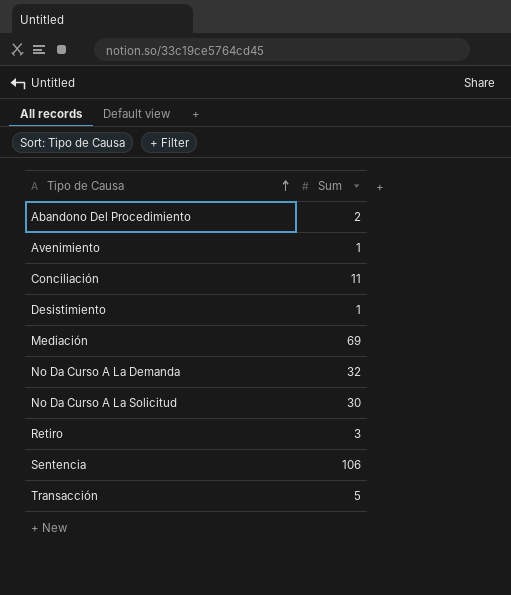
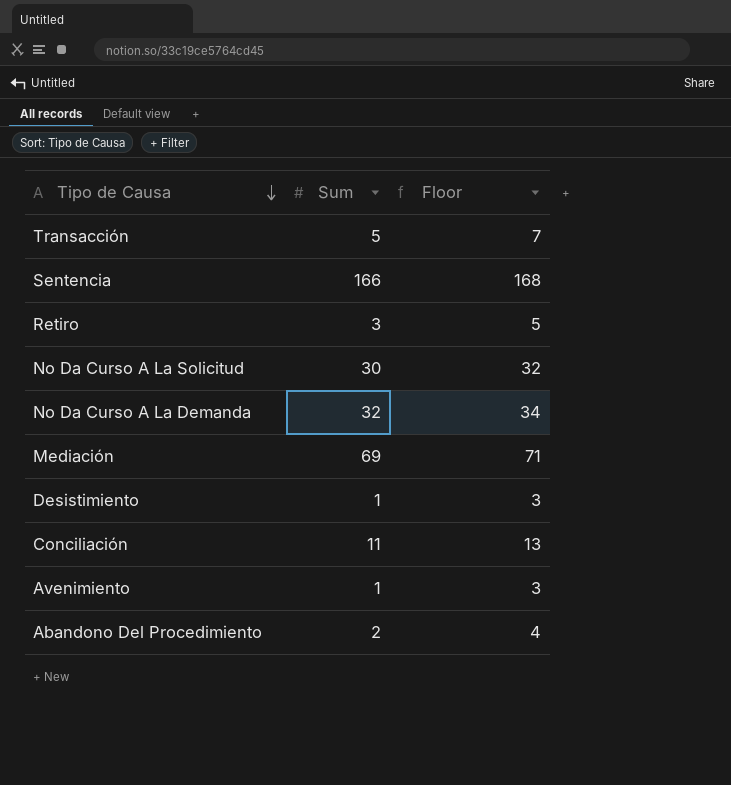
row order: Tipo de Causa ascending -> Tipo de Causa descending
column Floor | formula: none -> [Sum] + 2
Sentencia | Sum: 106 -> 166

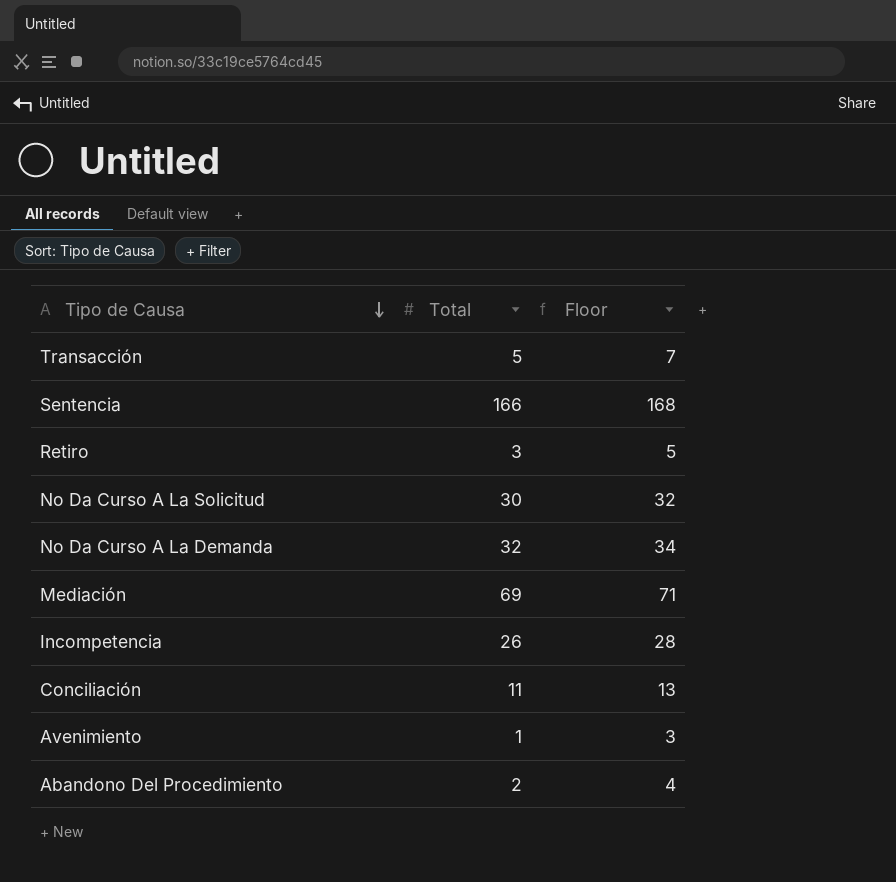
column name: Sum -> Total
row Desistimiento: 1 | 3 -> none
row Incompetencia: none -> 26 | 28

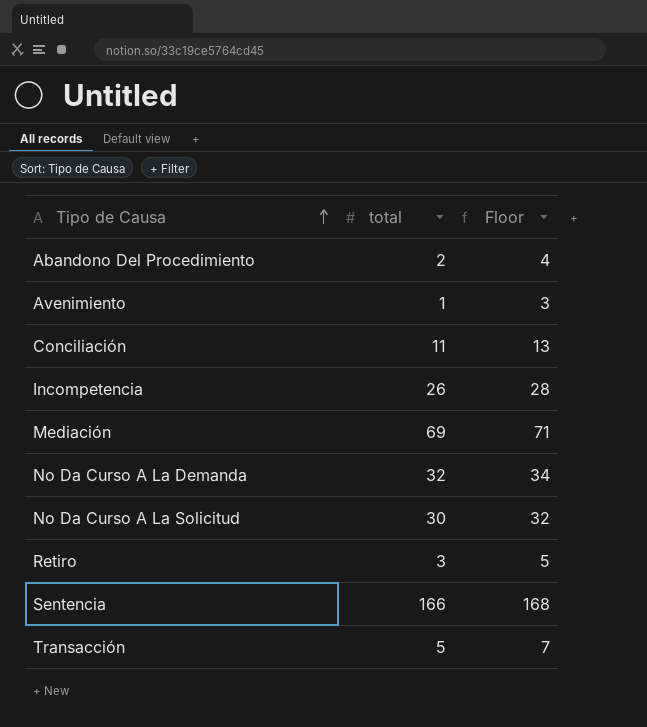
row order: Tipo de Causa descending -> Tipo de Causa ascending
column name: Total -> total

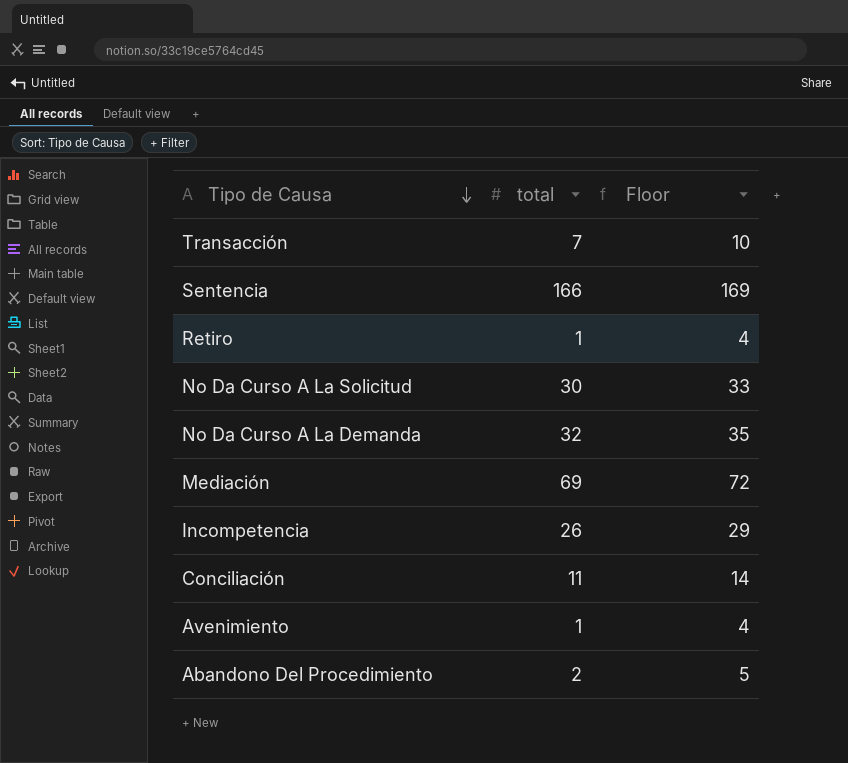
row order: Tipo de Causa ascending -> Tipo de Causa descending
column Floor | formula: [total] + 2 -> [total] + 3
Transacción | total: 5 -> 7
Retiro | total: 3 -> 1

